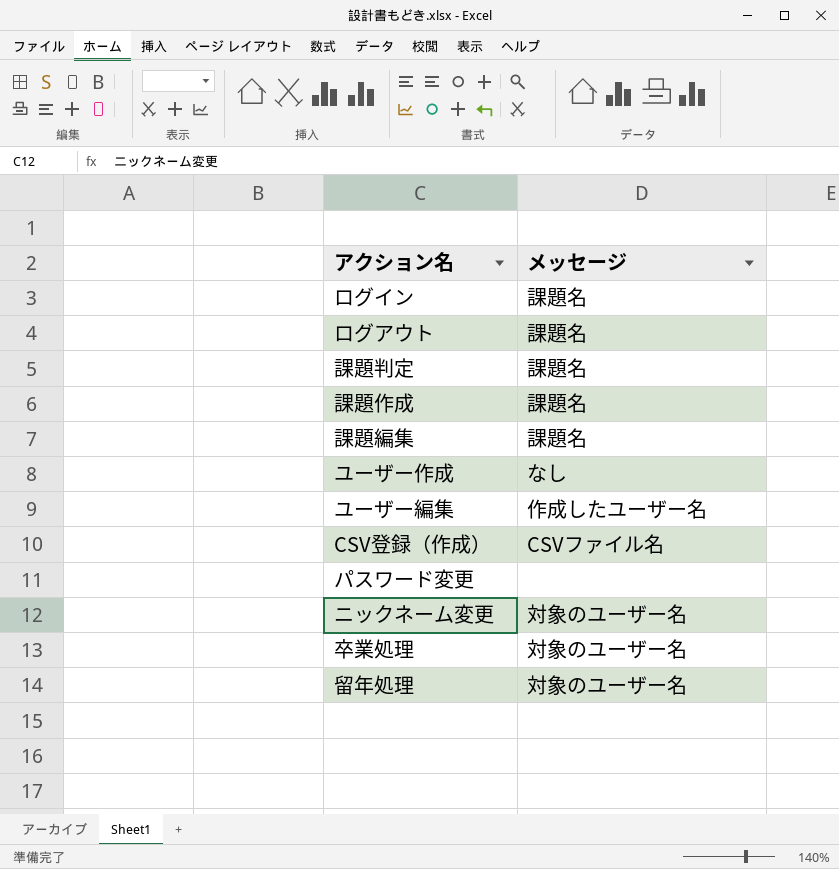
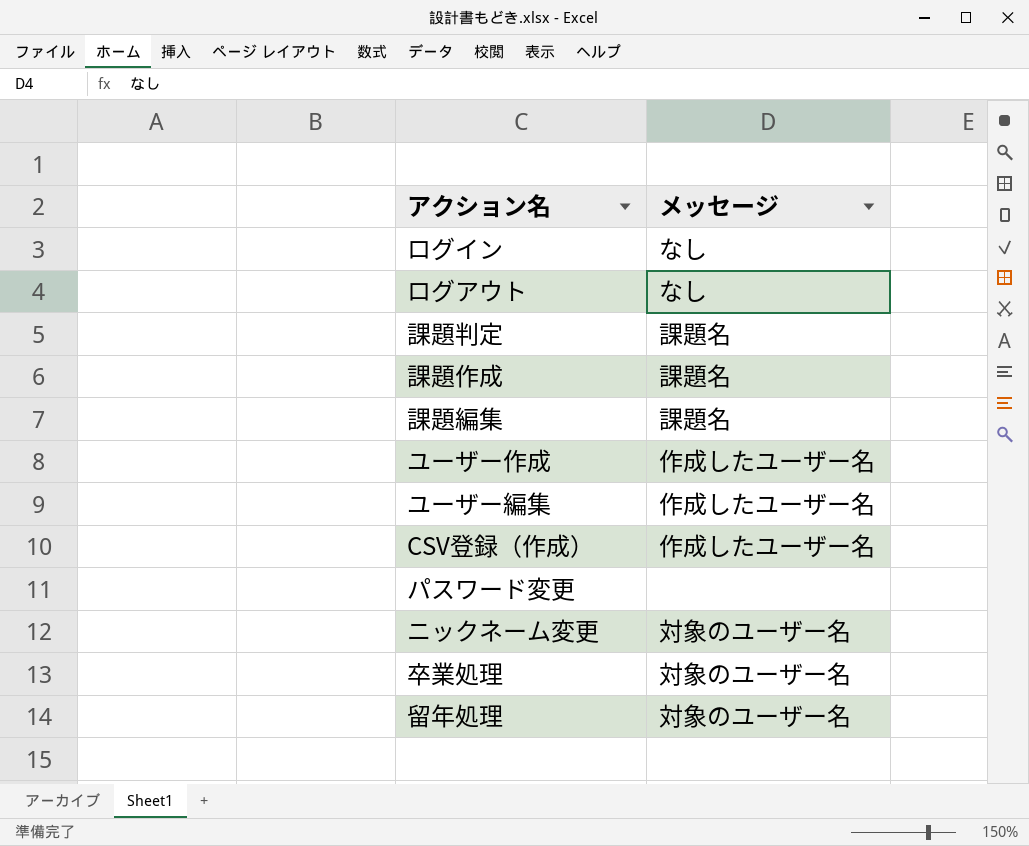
ログイン | メッセージ: 課題名 -> なし
ログアウト | メッセージ: 課題名 -> なし
ユーザー作成 | メッセージ: なし -> 作成したユーザー名
CSV登録（作成） | メッセージ: CSVファイル名 -> 作成したユーザー名

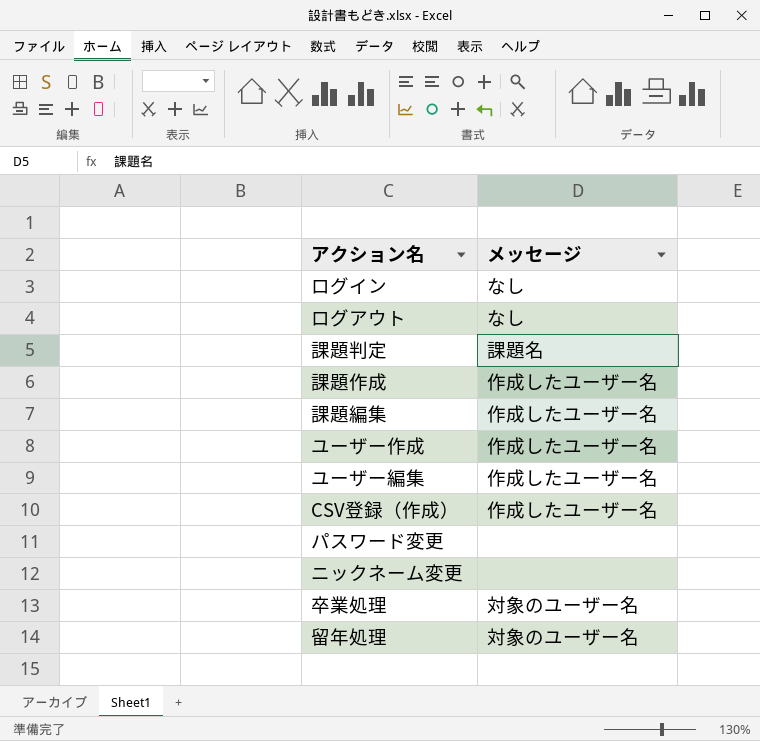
課題作成 | メッセージ: 課題名 -> 作成したユーザー名
課題編集 | メッセージ: 課題名 -> 作成したユーザー名
ニックネーム変更 | メッセージ: 対象のユーザー名 -> none

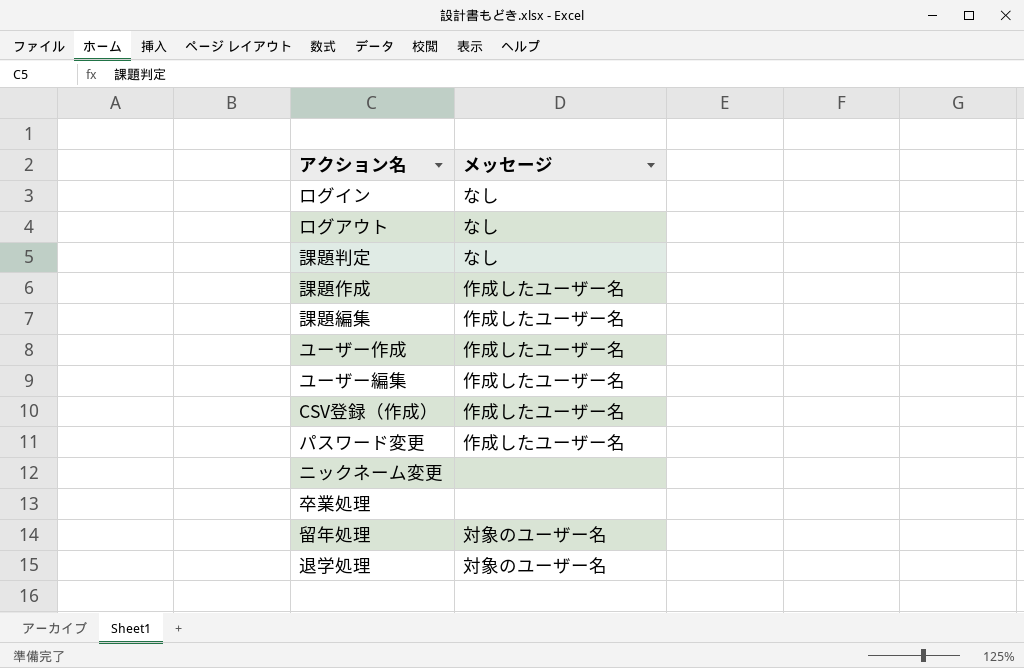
課題判定 | メッセージ: 課題名 -> なし
パスワード変更 | メッセージ: none -> 作成したユーザー名
卒業処理 | メッセージ: 対象のユーザー名 -> none
row 退学処理: none -> 対象のユーザー名

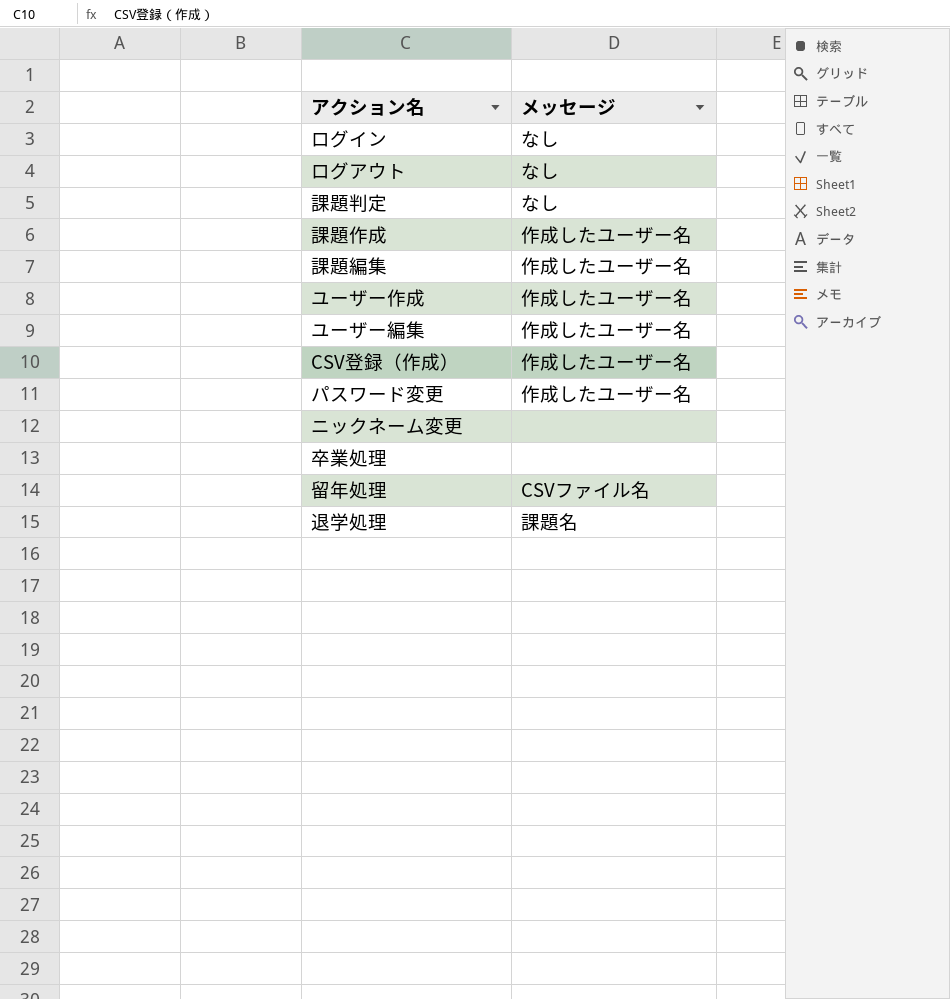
留年処理 | メッセージ: 対象のユーザー名 -> CSVファイル名
退学処理 | メッセージ: 対象のユーザー名 -> 課題名

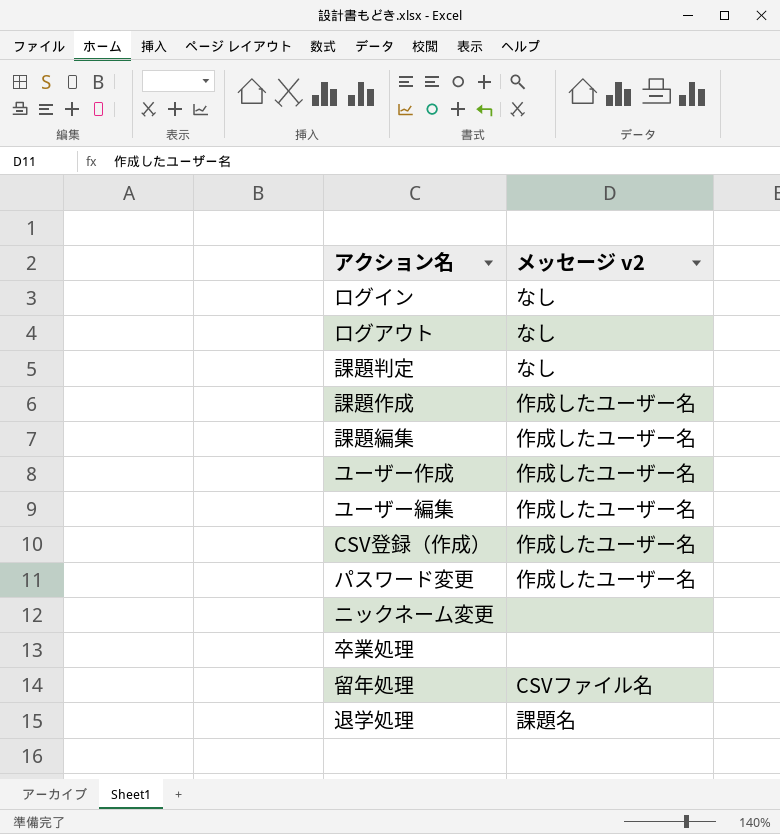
column name: メッセージ -> メッセージ v2

